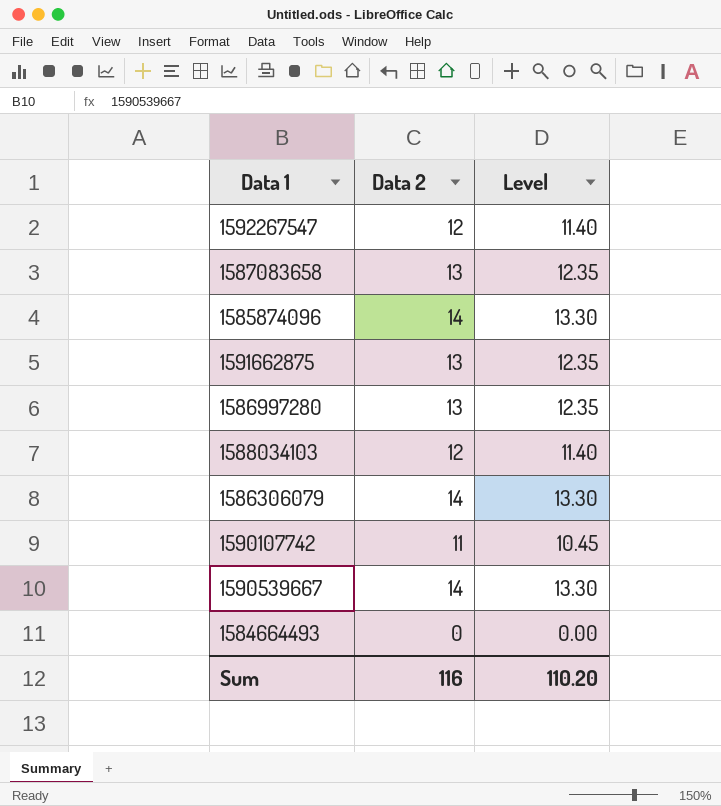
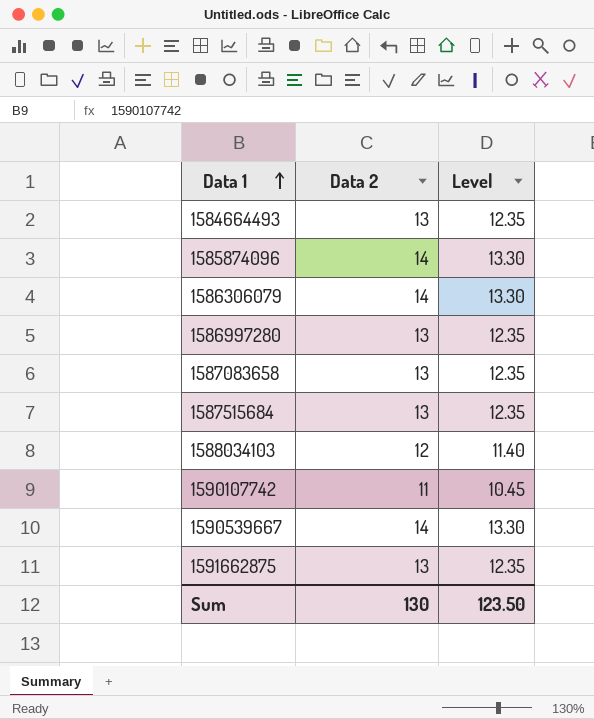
row order: none -> Data 1 ascending
row 1592267547: 12 | 11.40 -> none
1584664493 | Data 2: 0 -> 13
1584664493 | Level: 0.00 -> 12.35
row 1587515684: none -> 13 | 12.35
Sum | Data 2: 116 -> 130
Sum | Level: 110.20 -> 123.50

